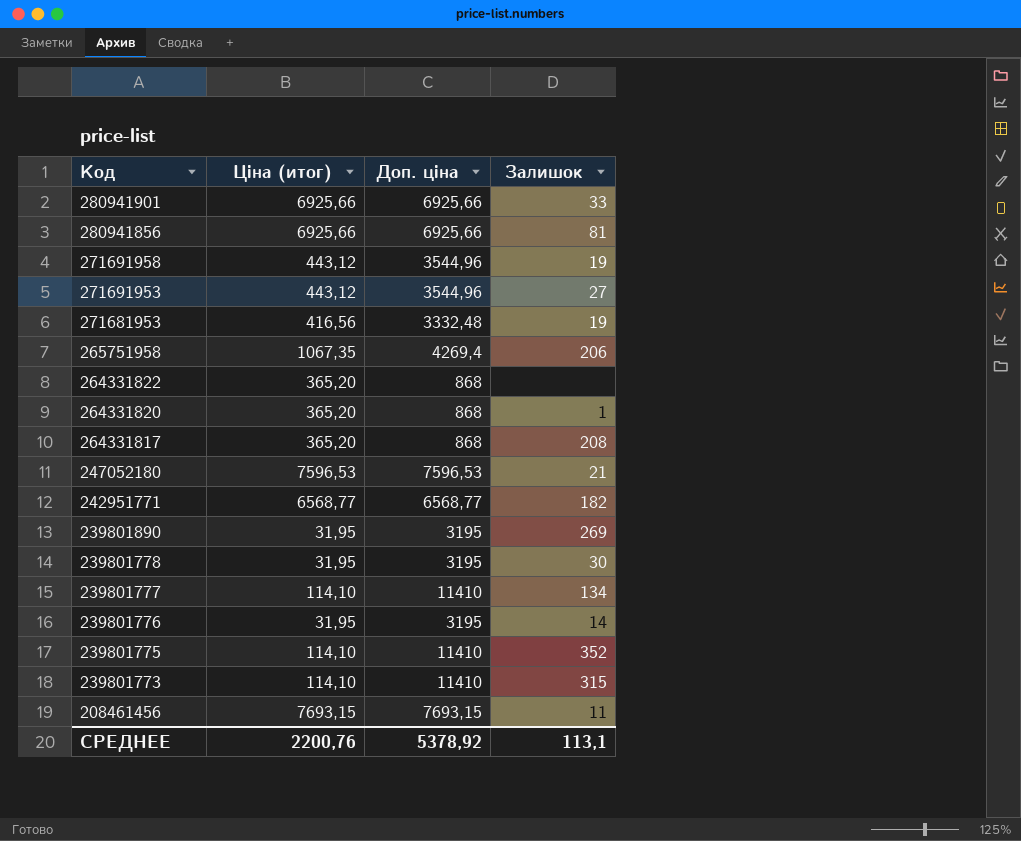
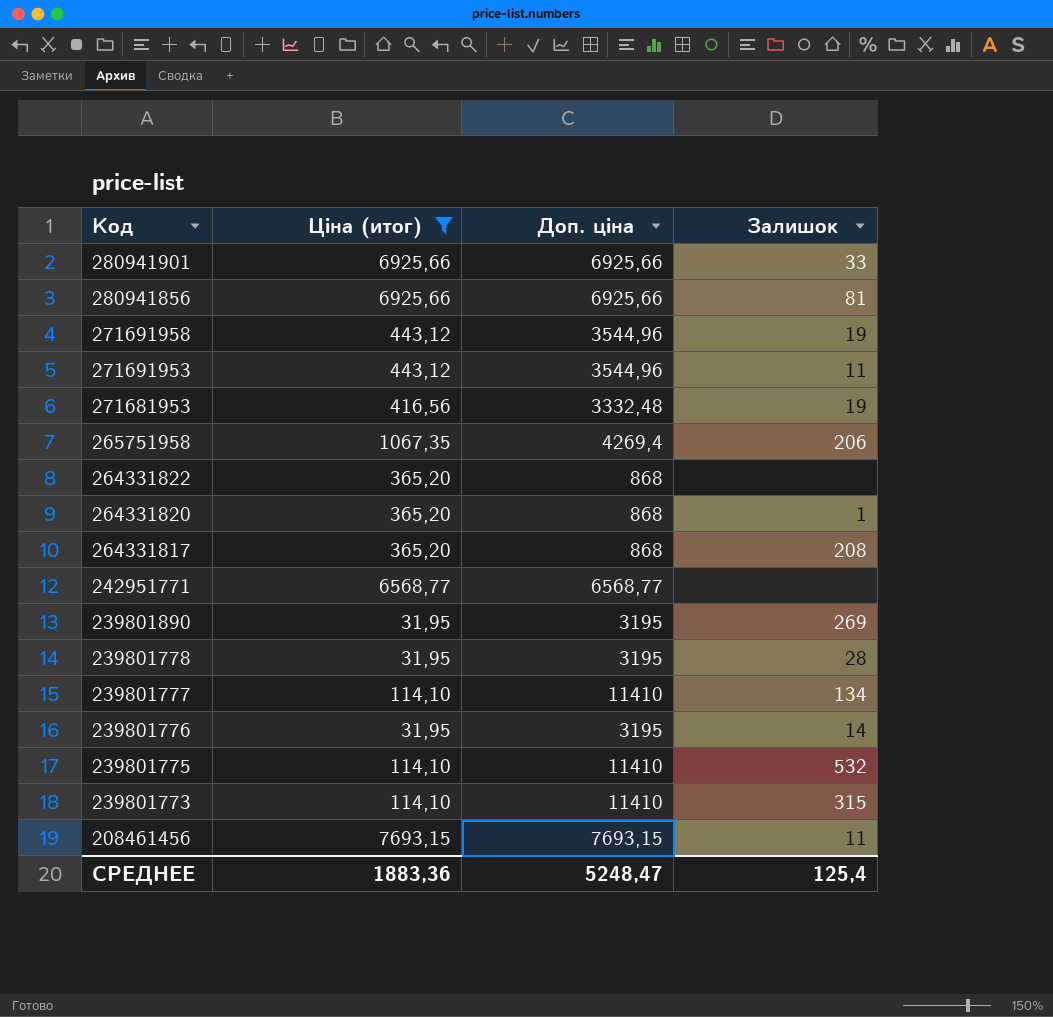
filter: none -> Ціна (итог) != 7596,53
271691953 | Залишок: 27 -> 11
242951771 | Залишок: 182 -> none
239801778 | Залишок: 30 -> 28
239801775 | Залишок: 352 -> 532
СРЕДНЕЕ | Ціна (итог): 2200,76 -> 1883,36
СРЕДНЕЕ | Доп. ціна: 5378,92 -> 5248,47
СРЕДНЕЕ | Залишок: 113,1 -> 125,4

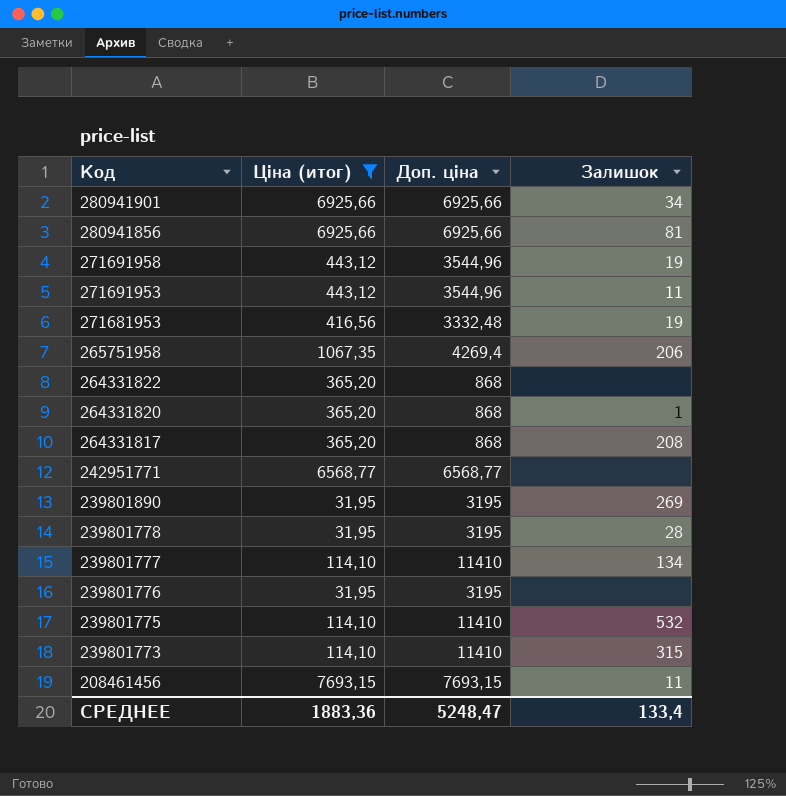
280941901 | Залишок: 33 -> 34
239801776 | Залишок: 14 -> none
СРЕДНЕЕ | Залишок: 125,4 -> 133,4

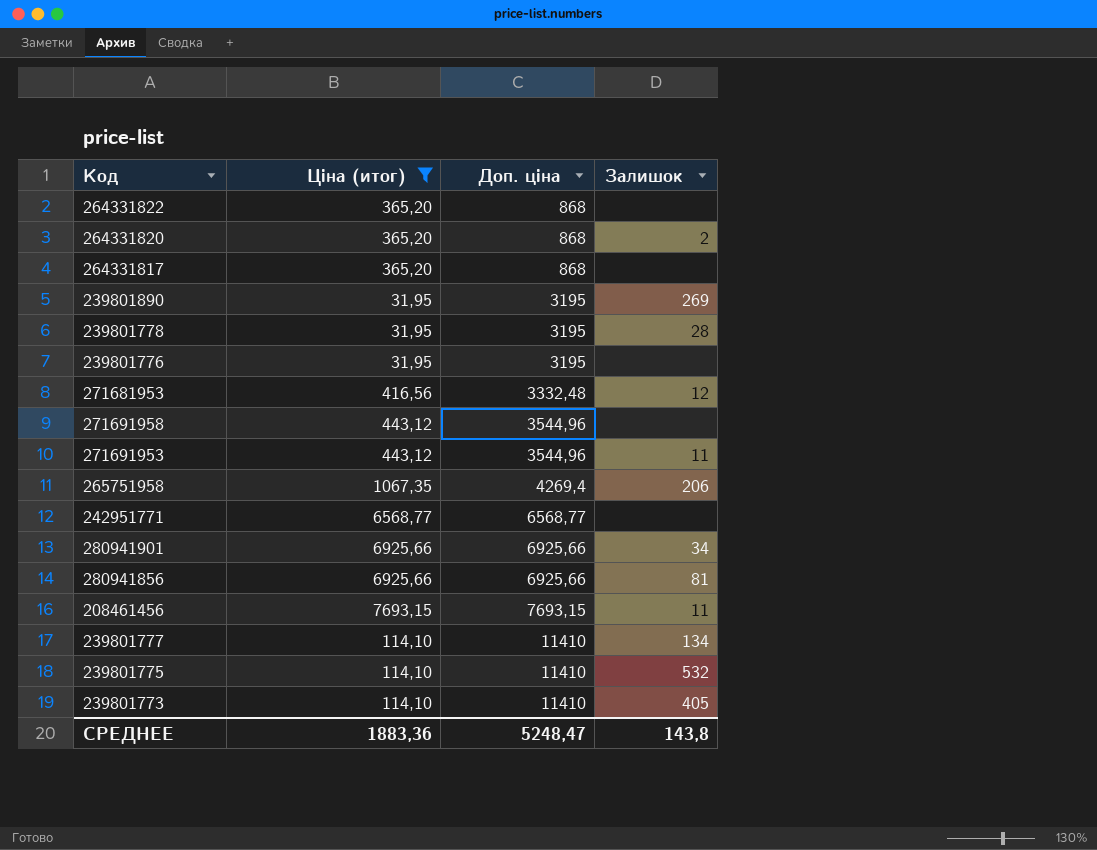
row order: Код descending -> Доп. ціна ascending
264331820 | Залишок: 1 -> 2
264331817 | Залишок: 208 -> none
271681953 | Залишок: 19 -> 12
271691958 | Залишок: 19 -> none
239801773 | Залишок: 315 -> 405
СРЕДНЕЕ | Залишок: 133,4 -> 143,8

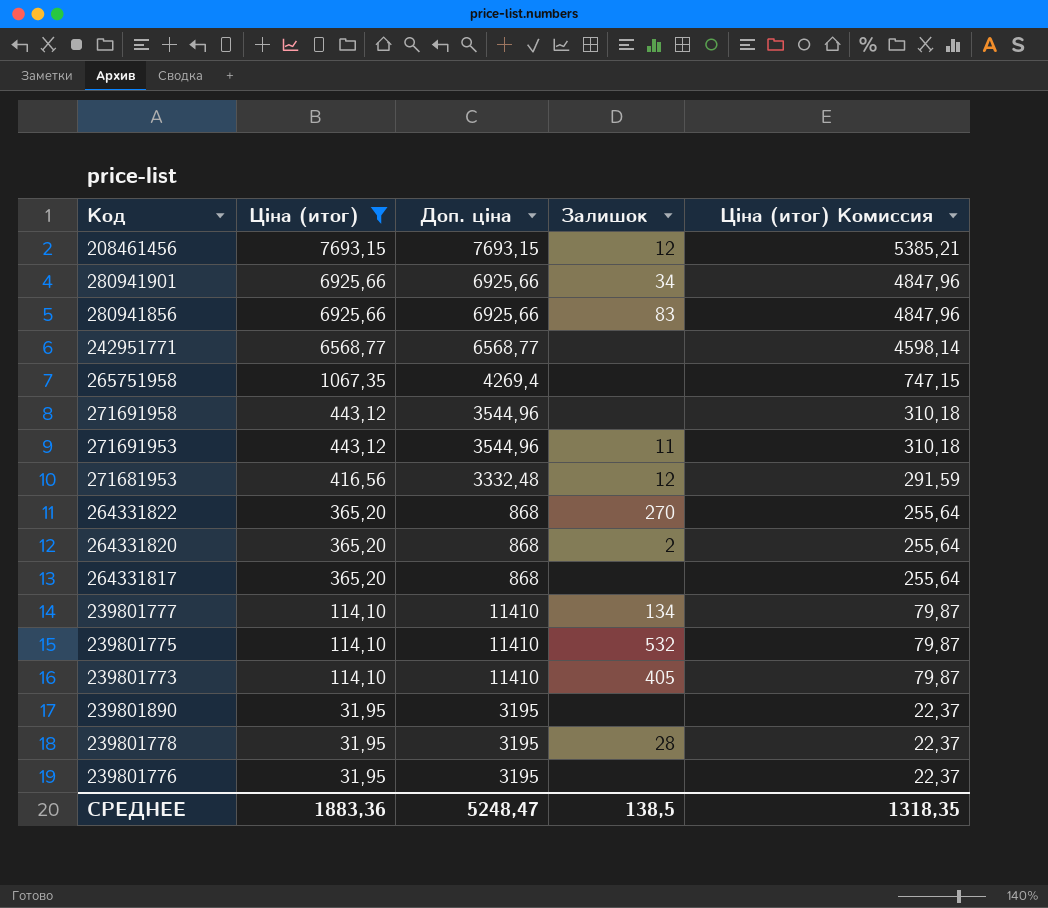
row order: Доп. ціна ascending -> Ціна (итог) descending
column Ціна (итог) Комиссия | formula: none -> [Ціна (итог)] * 0,7
208461456 | Залишок: 11 -> 12
280941856 | Залишок: 81 -> 83
265751958 | Залишок: 206 -> none
264331822 | Залишок: none -> 270
239801890 | Залишок: 269 -> none
СРЕДНЕЕ | Залишок: 143,8 -> 138,5

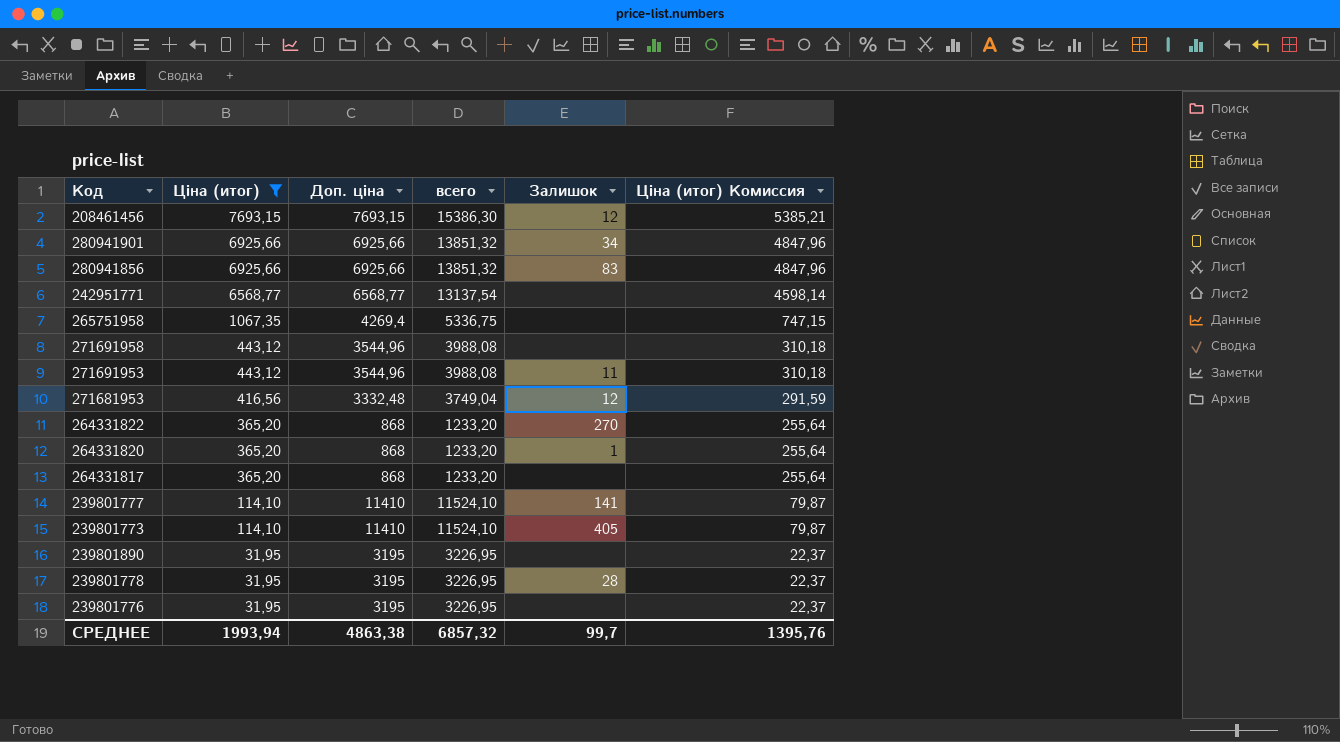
column всего | formula: none -> [Ціна (итог)] + [Доп. ціна]
row 239801775: 114,10 | 11410 | 532 | 79,87 -> none
264331820 | Залишок: 2 -> 1
239801777 | Залишок: 134 -> 141
СРЕДНЕЕ | Ціна (итог): 1883,36 -> 1993,94
СРЕДНЕЕ | Доп. ціна: 5248,47 -> 4863,38
СРЕДНЕЕ | Залишок: 138,5 -> 99,7
СРЕДНЕЕ | Ціна (итог) Комиссия: 1318,35 -> 1395,76

